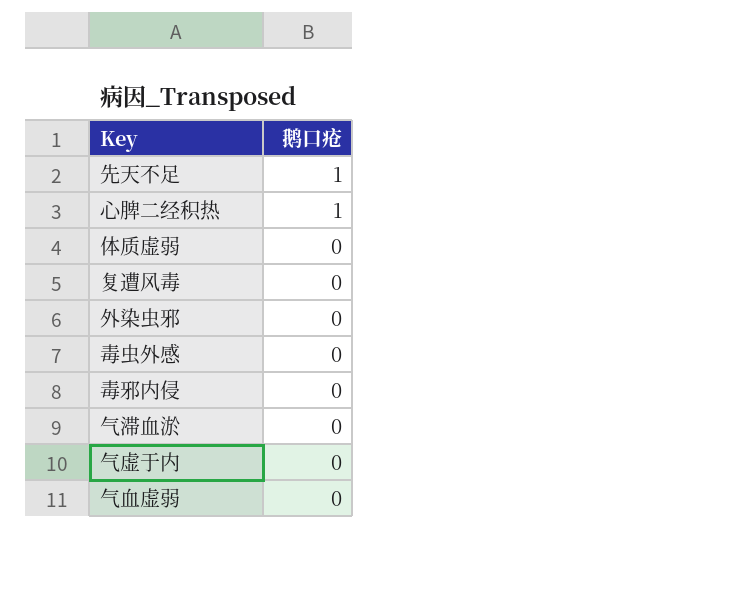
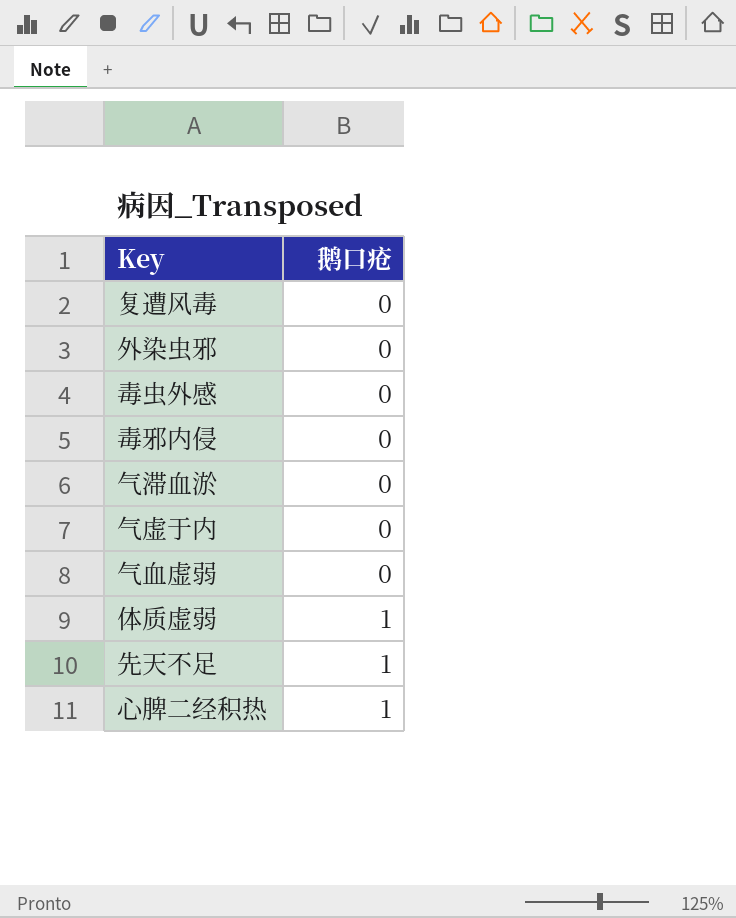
row order: 鹅口疮 descending -> 鹅口疮 ascending
体质虚弱 | 鹅口疮: 0 -> 1

